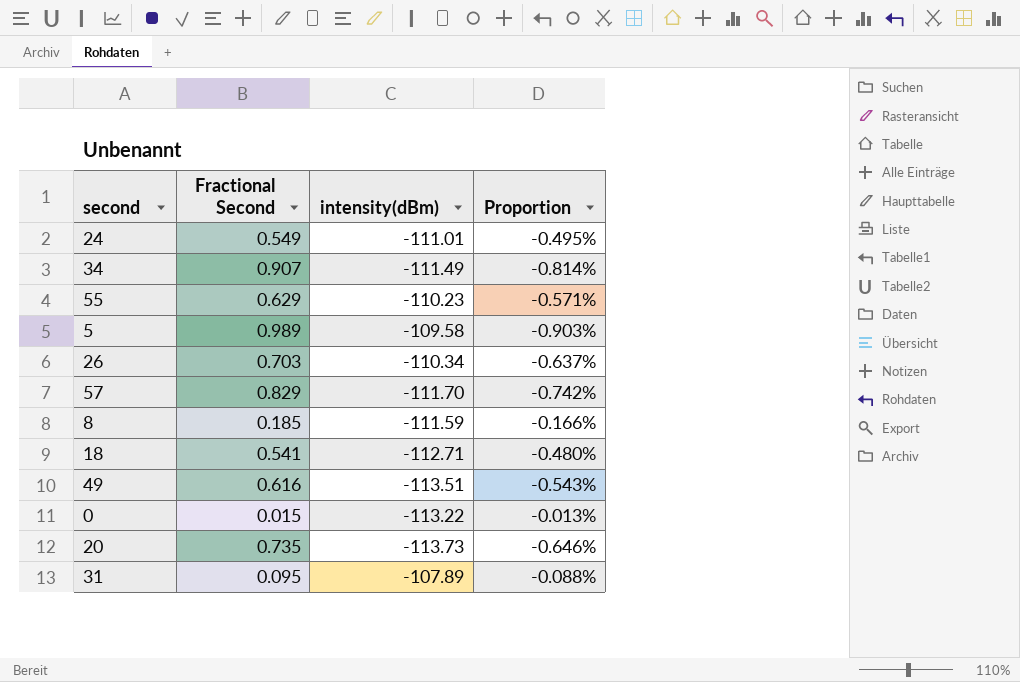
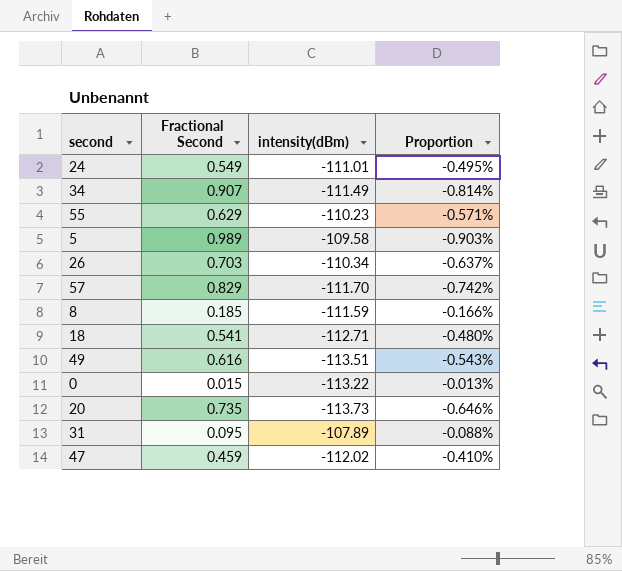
row 47: none -> 0.459 | -112.02 | -0.410%

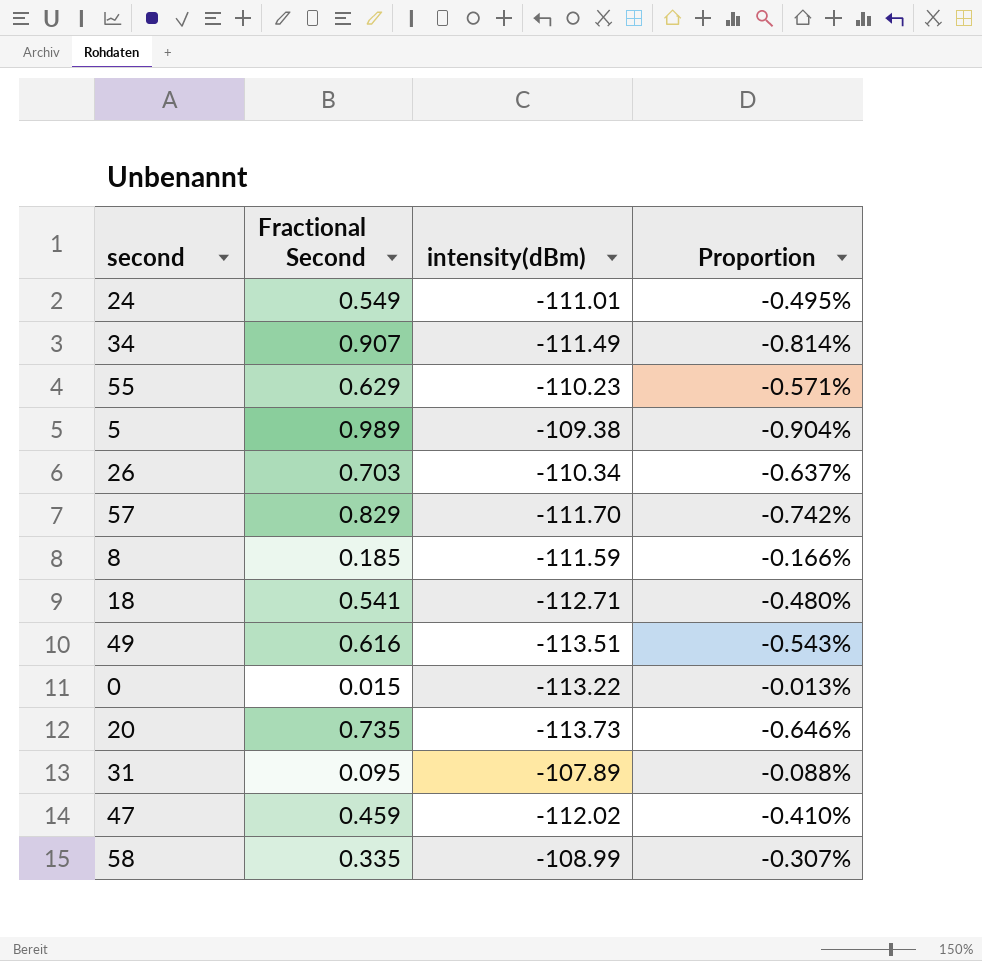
5 | intensity(dBm): -109.58 -> -109.38
5 | Proportion: -0.903% -> -0.904%
row 58: none -> 0.335 | -108.99 | -0.307%

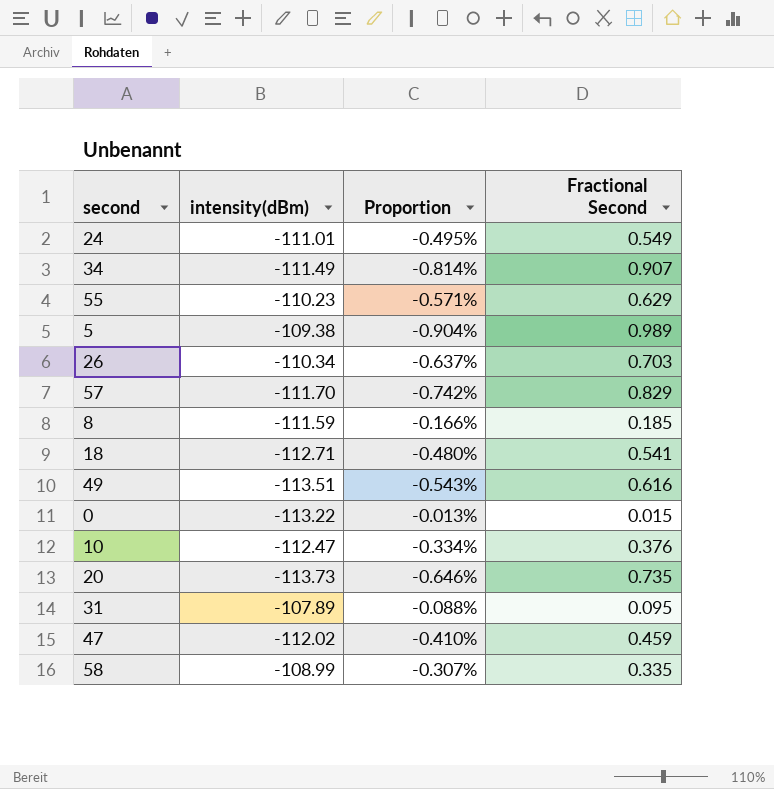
column Fractional Second | position: 2 -> 4
row 10: none -> -112.47 | -0.334% | 0.376

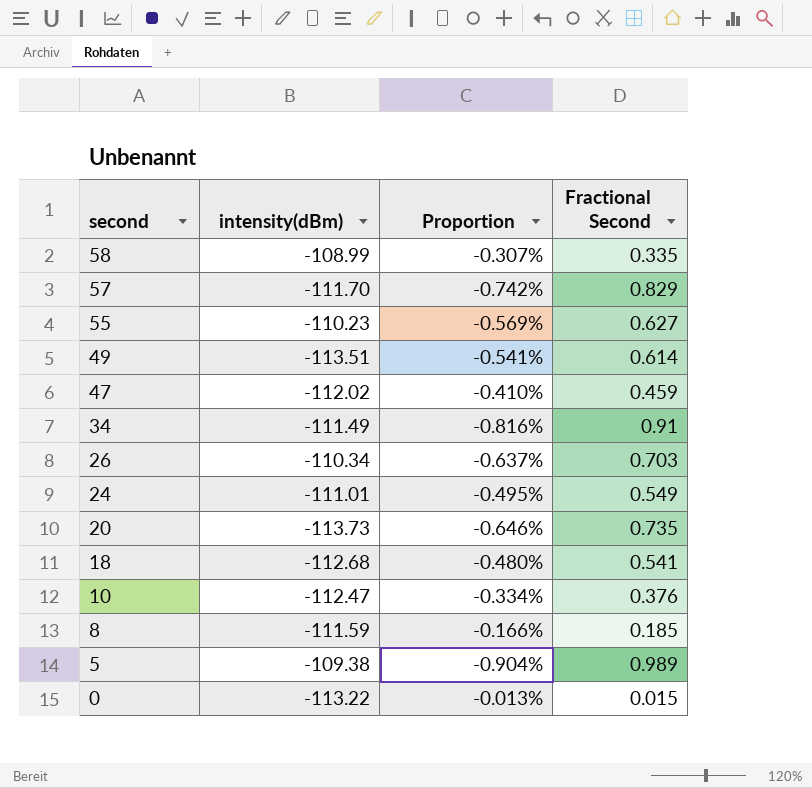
row order: none -> second descending
row 31: -107.89 | -0.088% | 0.095 -> none
55 | Proportion: -0.571% -> -0.569%
55 | Fractional Second: 0.629 -> 0.627
49 | Proportion: -0.543% -> -0.541%
49 | Fractional Second: 0.616 -> 0.614
34 | Proportion: -0.814% -> -0.816%
34 | Fractional Second: 0.907 -> 0.91
18 | intensity(dBm): -112.71 -> -112.68

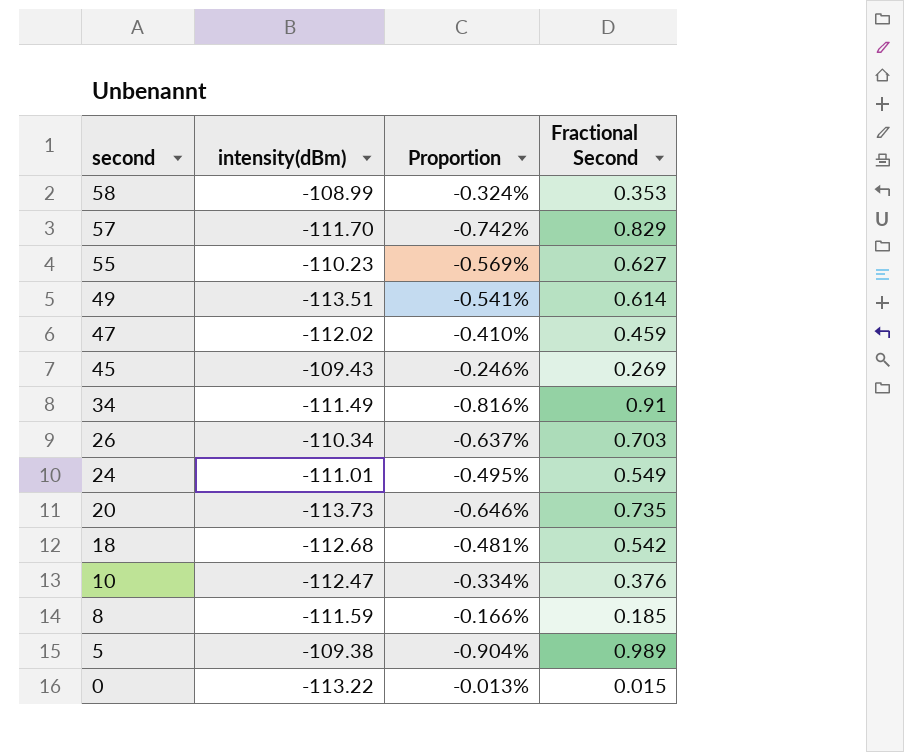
58 | Proportion: -0.307% -> -0.324%
58 | Fractional Second: 0.335 -> 0.353
row 45: none -> -109.43 | -0.246% | 0.269
18 | Proportion: -0.480% -> -0.481%
18 | Fractional Second: 0.541 -> 0.542

